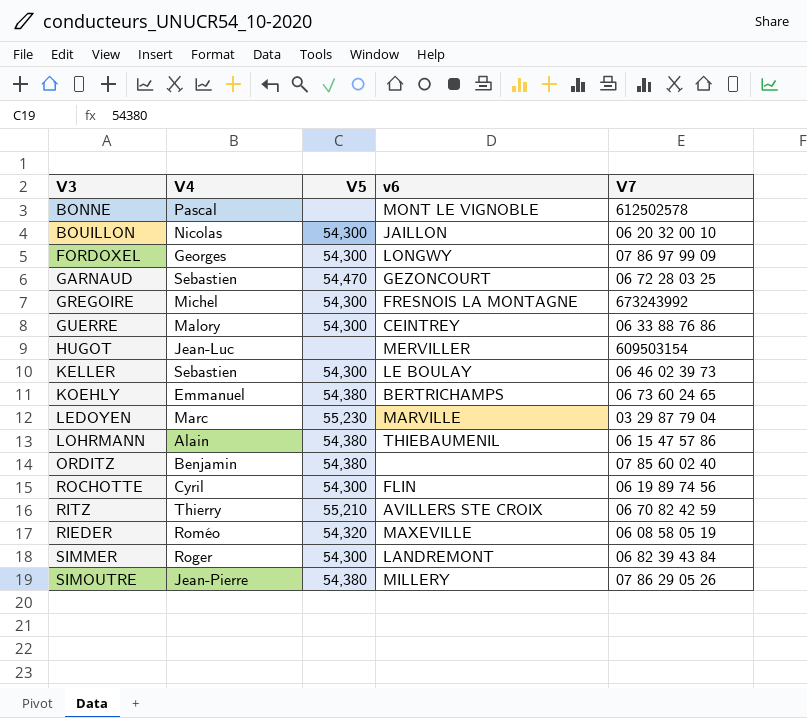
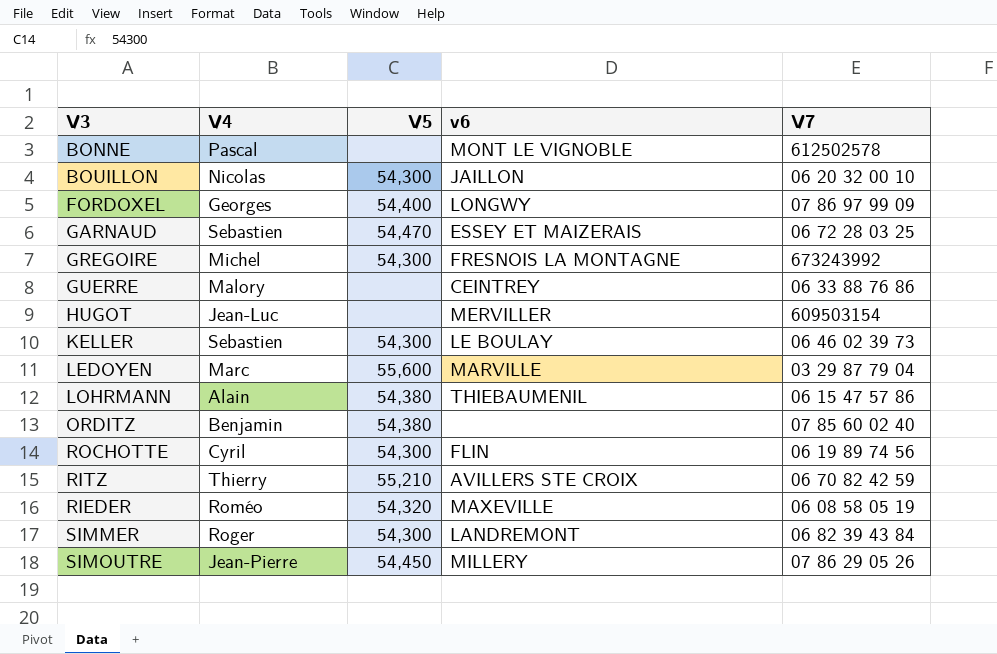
row KOEHLY: Emmanuel | 54,380 | BERTRICHAMPS | 06 73 60 24 65 -> none
FORDOXEL | V5: 54,300 -> 54,400
GARNAUD | v6: GEZONCOURT -> ESSEY ET MAIZERAIS
GUERRE | V5: 54,300 -> none
LEDOYEN | V5: 55,230 -> 55,600
SIMOUTRE | V5: 54,380 -> 54,450

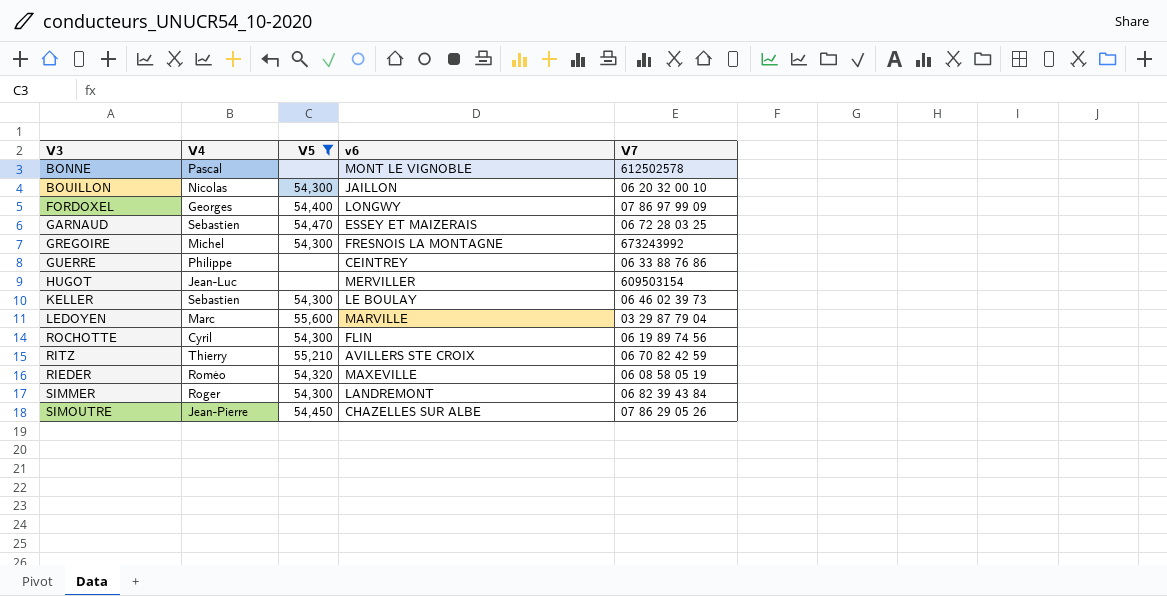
filter: none -> V5 != 54,380
GUERRE | V4: Malory -> Philippe
SIMOUTRE | v6: MILLERY -> CHAZELLES SUR ALBE

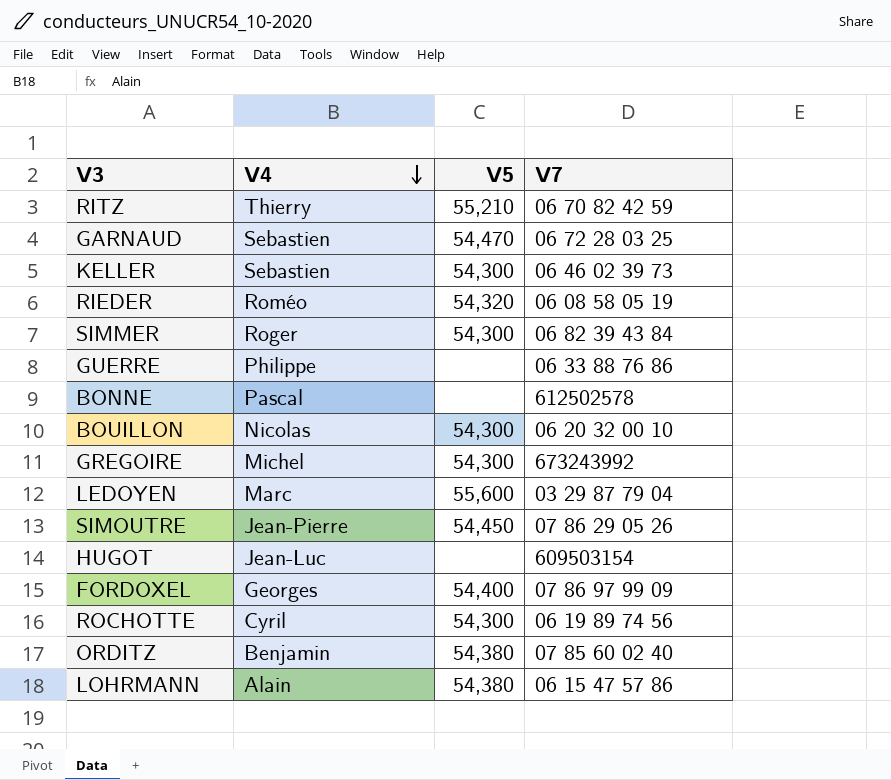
filter: V5 != 54,380 -> none
row order: none -> V4 descending
column v6 | position: 4 -> none

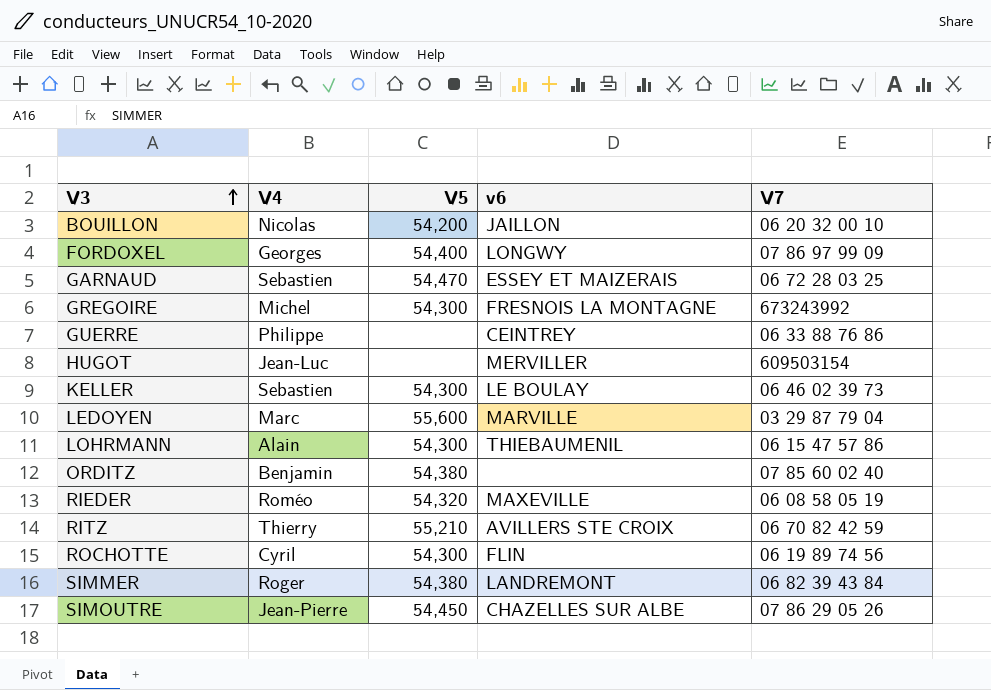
row order: V4 descending -> V3 ascending
column v6 | position: none -> 4
row BONNE: Pascal | none | 612502578 -> none
BOUILLON | V5: 54,300 -> 54,200
LOHRMANN | V5: 54,380 -> 54,300
SIMMER | V5: 54,300 -> 54,380

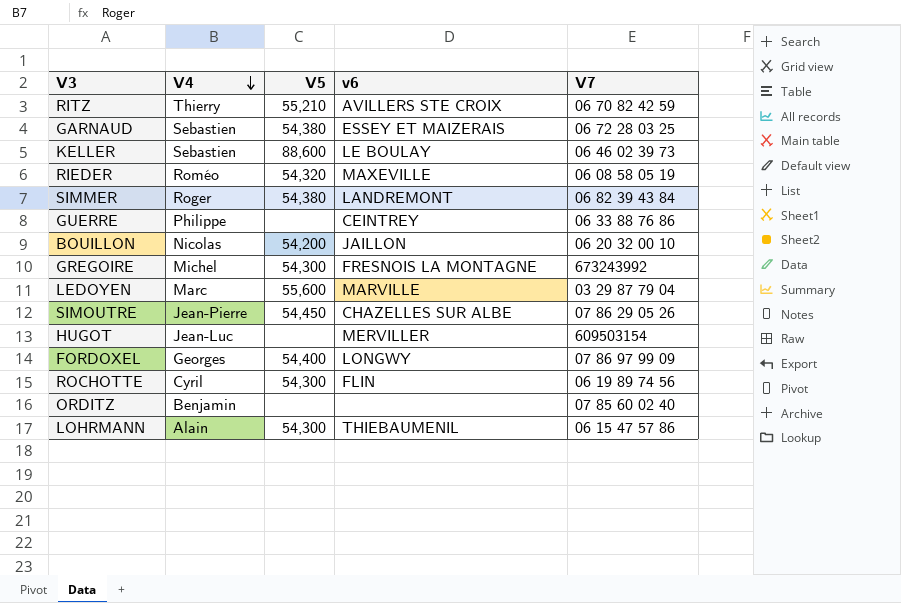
row order: V3 ascending -> V4 descending
GARNAUD | V5: 54,470 -> 54,380
KELLER | V5: 54,300 -> 88,600
ORDITZ | V5: 54,380 -> none

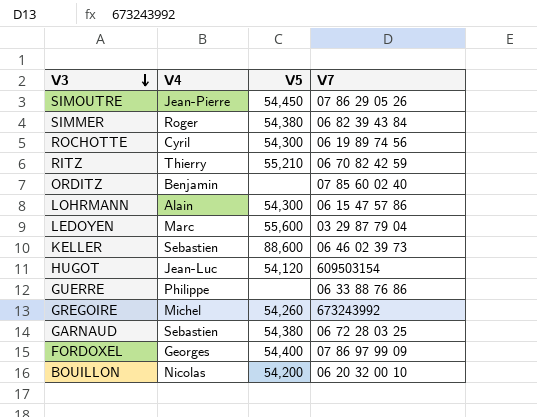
row order: V4 descending -> V3 descending
column v6 | position: 4 -> none
row RIEDER: Roméo | 54,320 | MAXEVILLE | 06 08 58 05 19 -> none
HUGOT | V5: none -> 54,120
GREGOIRE | V5: 54,300 -> 54,260

